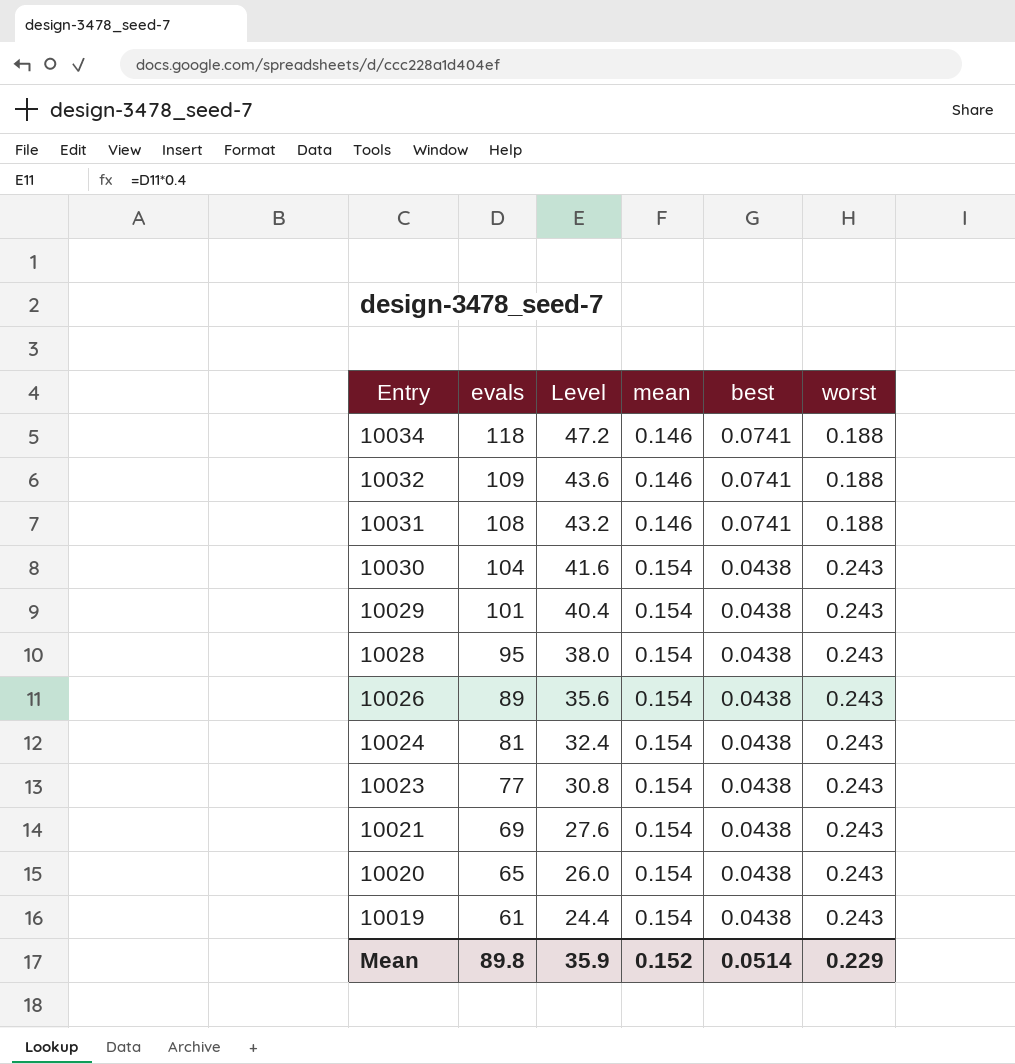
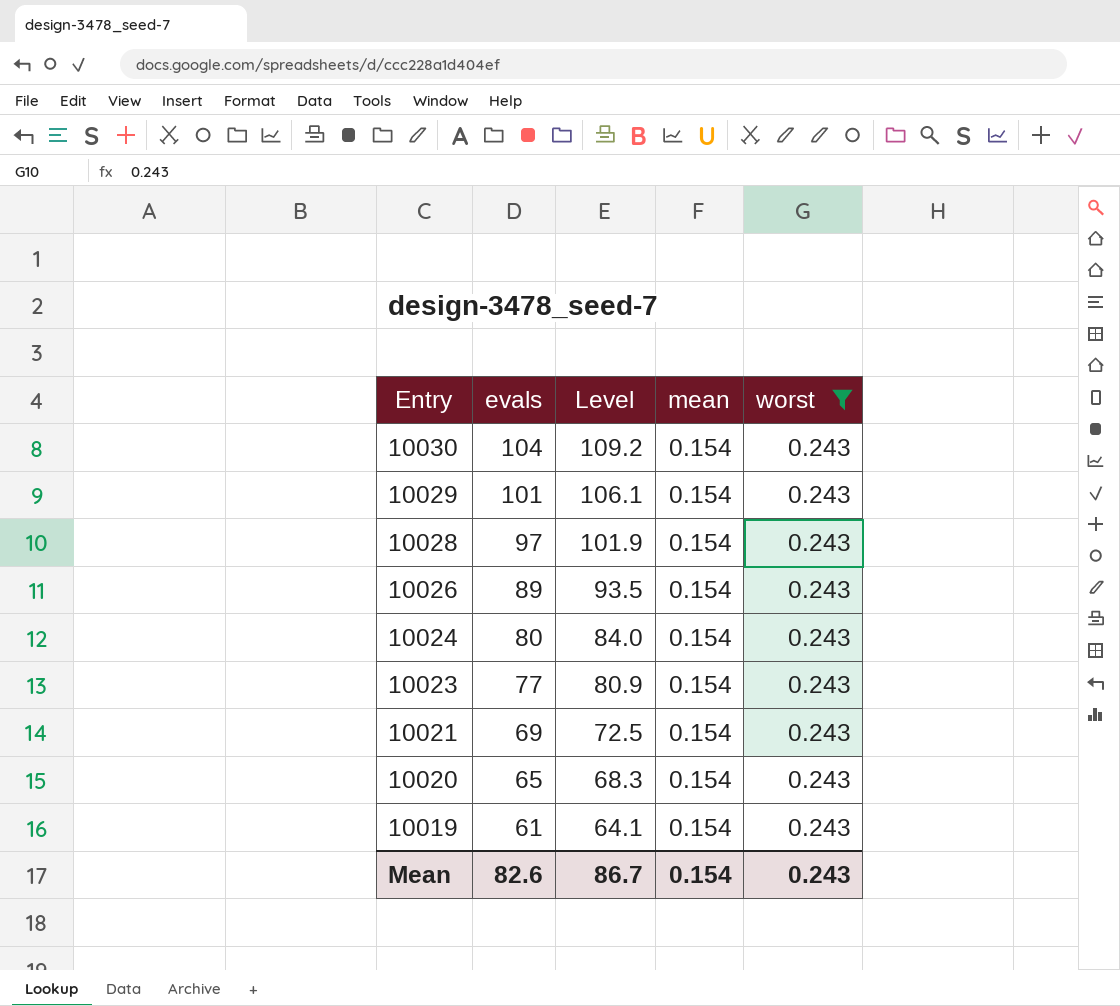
filter: none -> worst = 0.243
column best | position: 5 -> none
column Level | formula: [evals] * 0.4 -> [evals] * 1.05
10028 | evals: 95 -> 97
10024 | evals: 81 -> 80
Mean | evals: 89.8 -> 82.6
Mean | Level: 35.9 -> 86.7
Mean | mean: 0.152 -> 0.154
Mean | worst: 0.229 -> 0.243

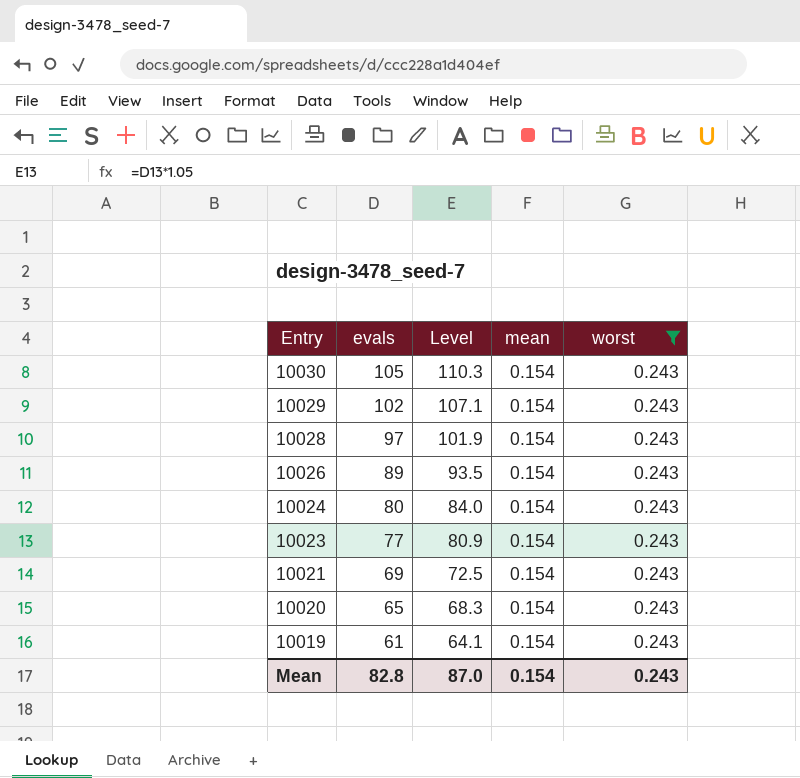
10030 | evals: 104 -> 105
10030 | Level: 109.2 -> 110.3
10029 | evals: 101 -> 102
10029 | Level: 106.1 -> 107.1
Mean | evals: 82.6 -> 82.8
Mean | Level: 86.7 -> 87.0

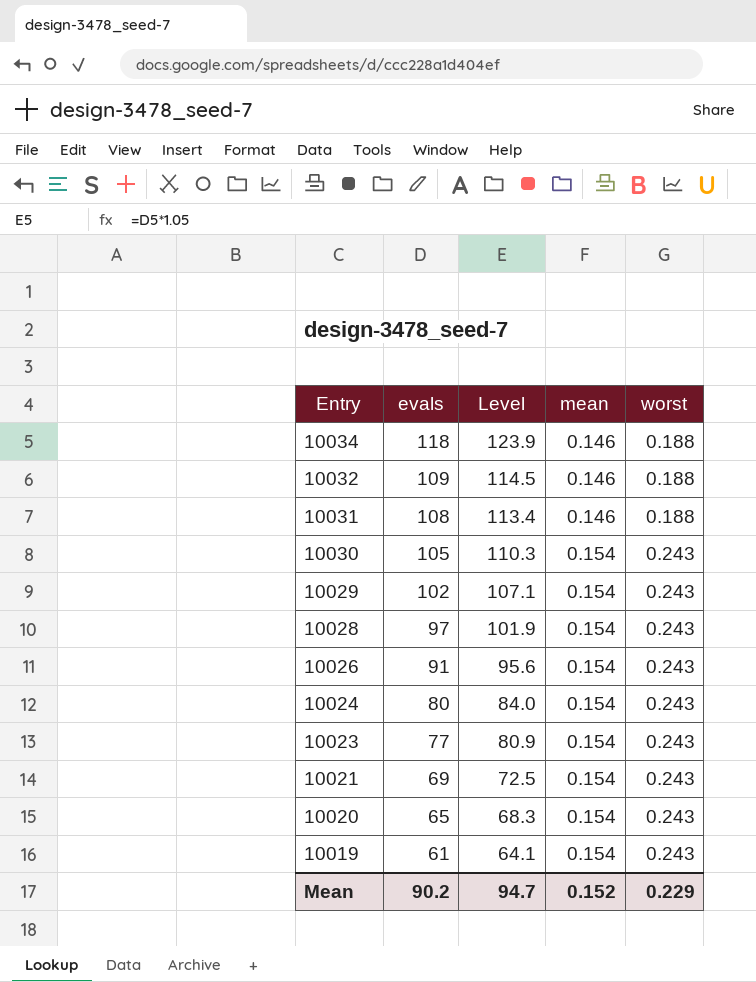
filter: worst = 0.243 -> none
10026 | evals: 89 -> 91
10026 | Level: 93.5 -> 95.6
Mean | evals: 82.8 -> 90.2
Mean | Level: 87.0 -> 94.7
Mean | mean: 0.154 -> 0.152
Mean | worst: 0.243 -> 0.229

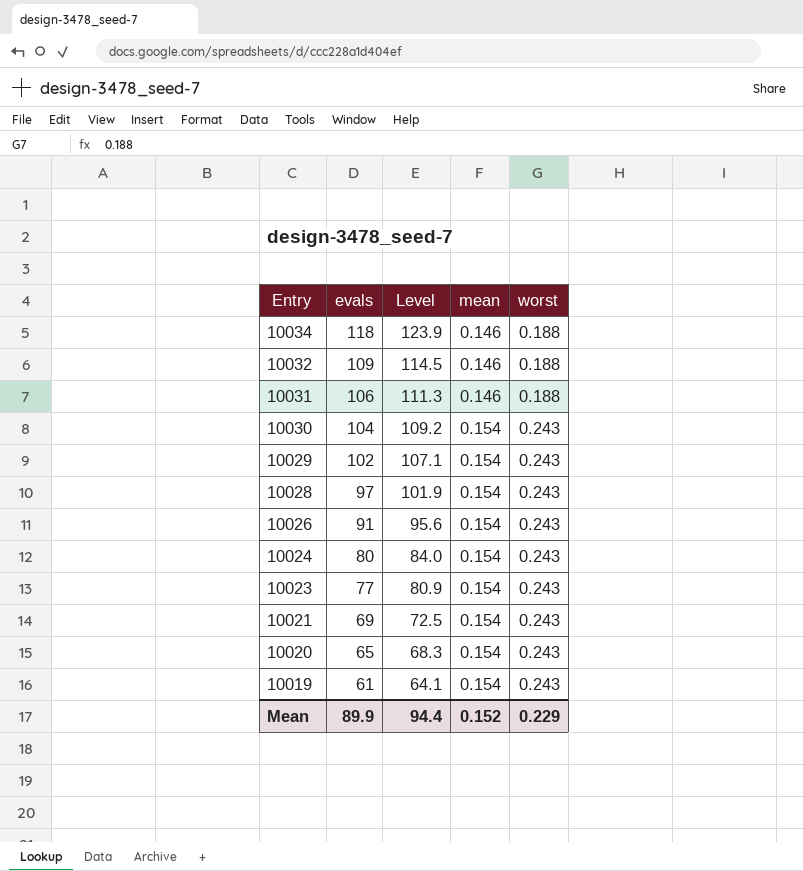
10031 | evals: 108 -> 106
10031 | Level: 113.4 -> 111.3
10030 | evals: 105 -> 104
10030 | Level: 110.3 -> 109.2
Mean | evals: 90.2 -> 89.9
Mean | Level: 94.7 -> 94.4

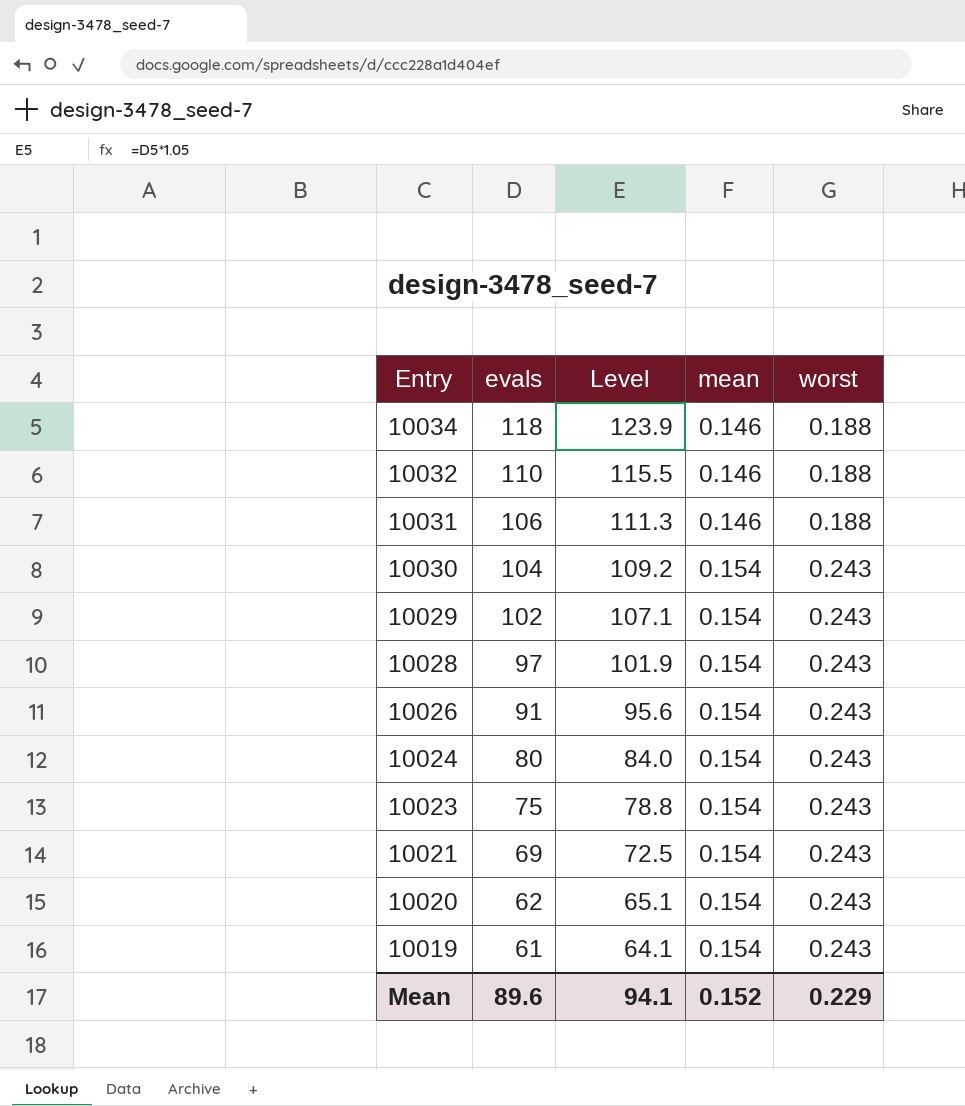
10032 | evals: 109 -> 110
10032 | Level: 114.5 -> 115.5
10023 | evals: 77 -> 75
10023 | Level: 80.9 -> 78.8
10020 | evals: 65 -> 62
10020 | Level: 68.3 -> 65.1
Mean | evals: 89.9 -> 89.6
Mean | Level: 94.4 -> 94.1

